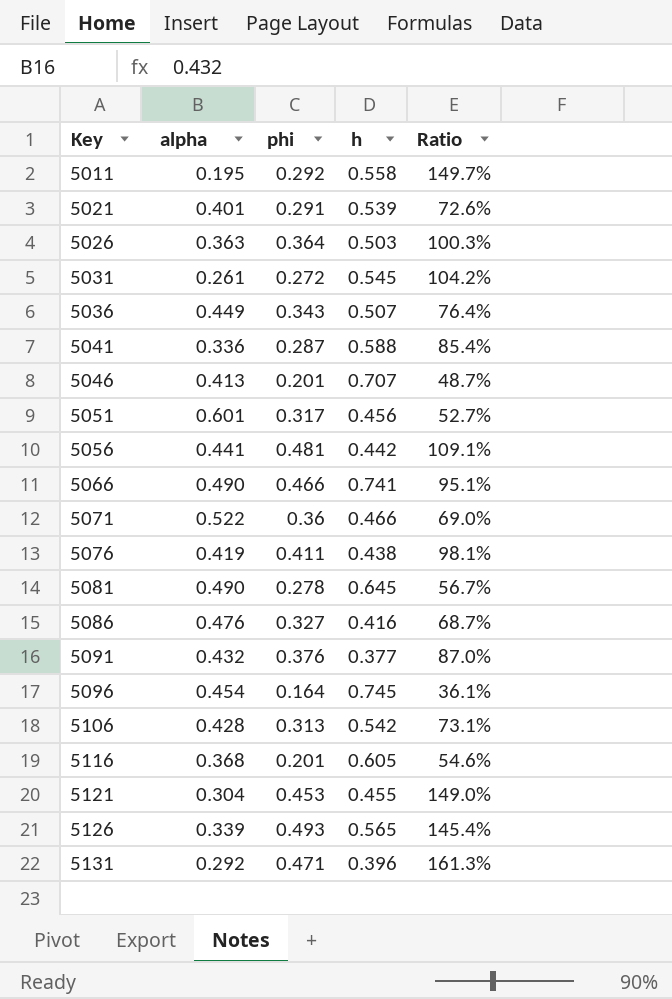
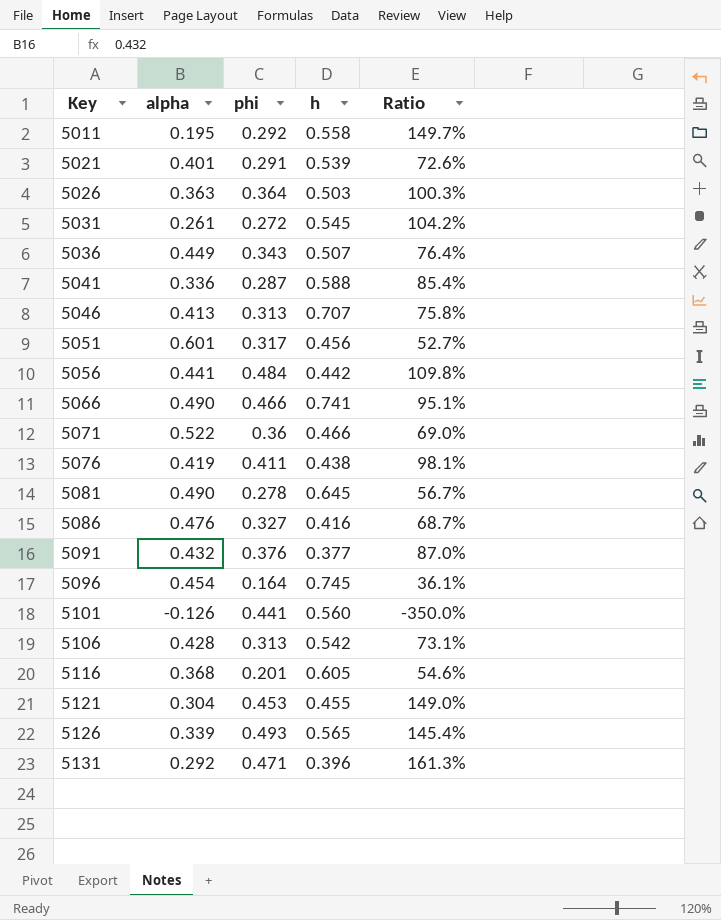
5046 | phi: 0.201 -> 0.313
5046 | Ratio: 48.7% -> 75.8%
5056 | phi: 0.481 -> 0.484
5056 | Ratio: 109.1% -> 109.8%
row 5101: none -> -0.126 | 0.441 | 0.560 | -350.0%

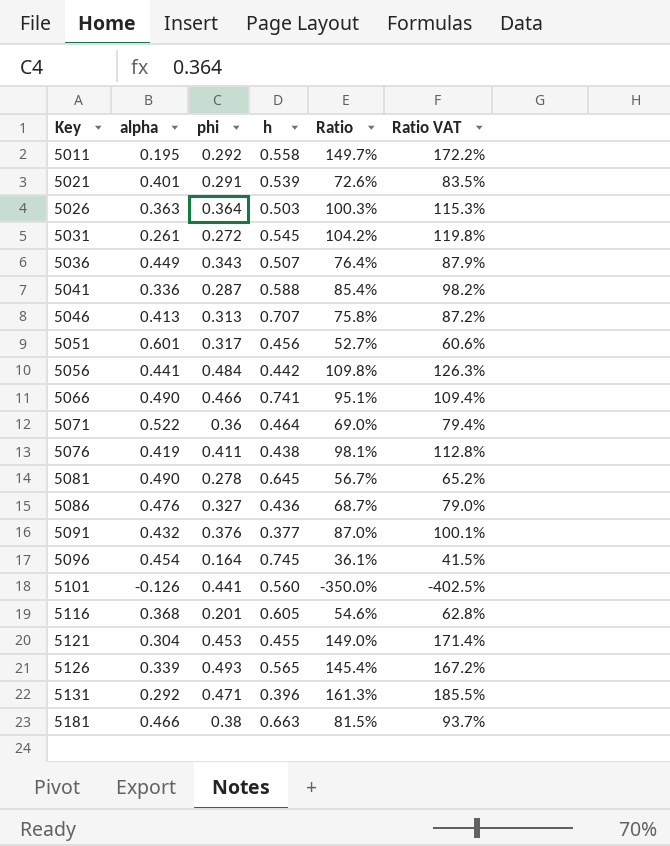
column Ratio VAT | formula: none -> [Ratio] * 1.15
row 5106: 0.428 | 0.313 | 0.542 | 73.1% -> none
5071 | h: 0.466 -> 0.464
5086 | h: 0.416 -> 0.436
row 5181: none -> 0.466 | 0.38 | 0.663 | 81.5% | 93.7%

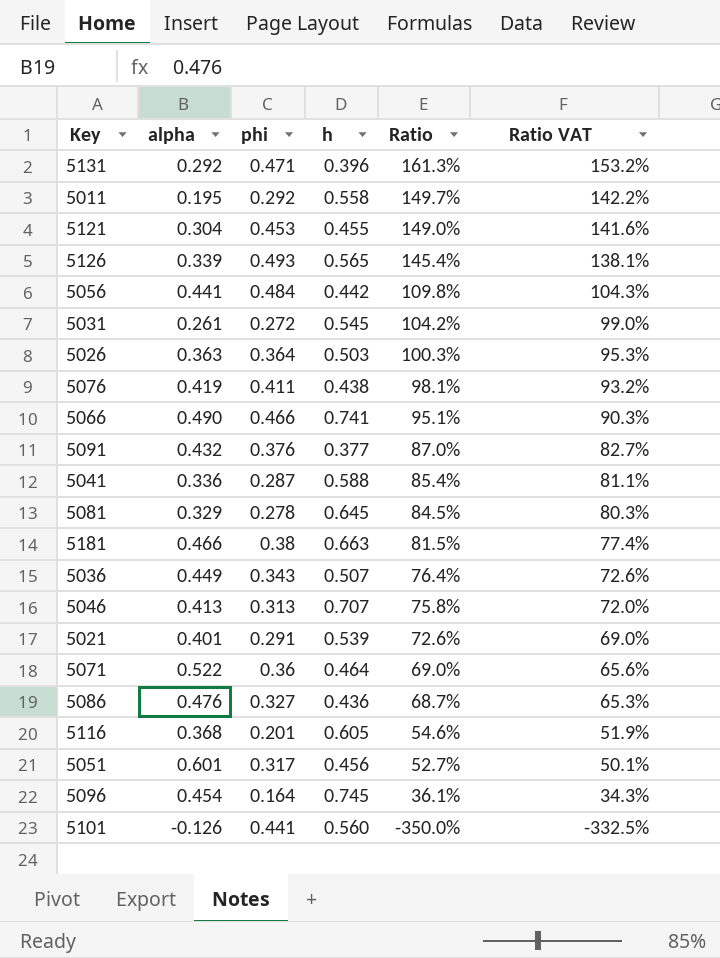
row order: Key ascending -> Ratio descending
column Ratio VAT | formula: [Ratio] * 1.15 -> [Ratio] * 0.95
5081 | alpha: 0.490 -> 0.329
5081 | Ratio: 56.7% -> 84.5%

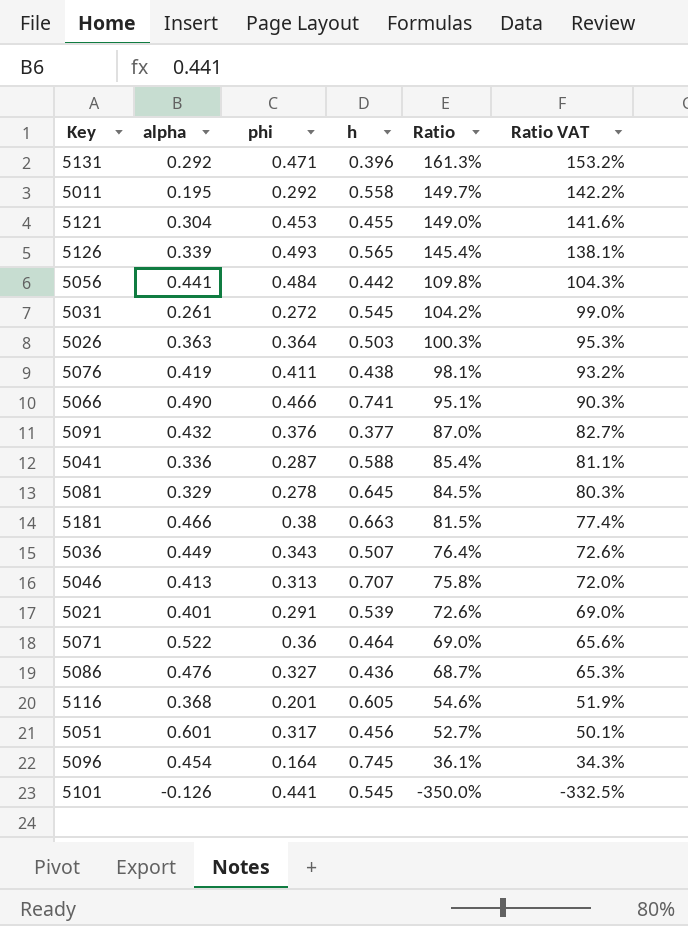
5101 | h: 0.560 -> 0.545

